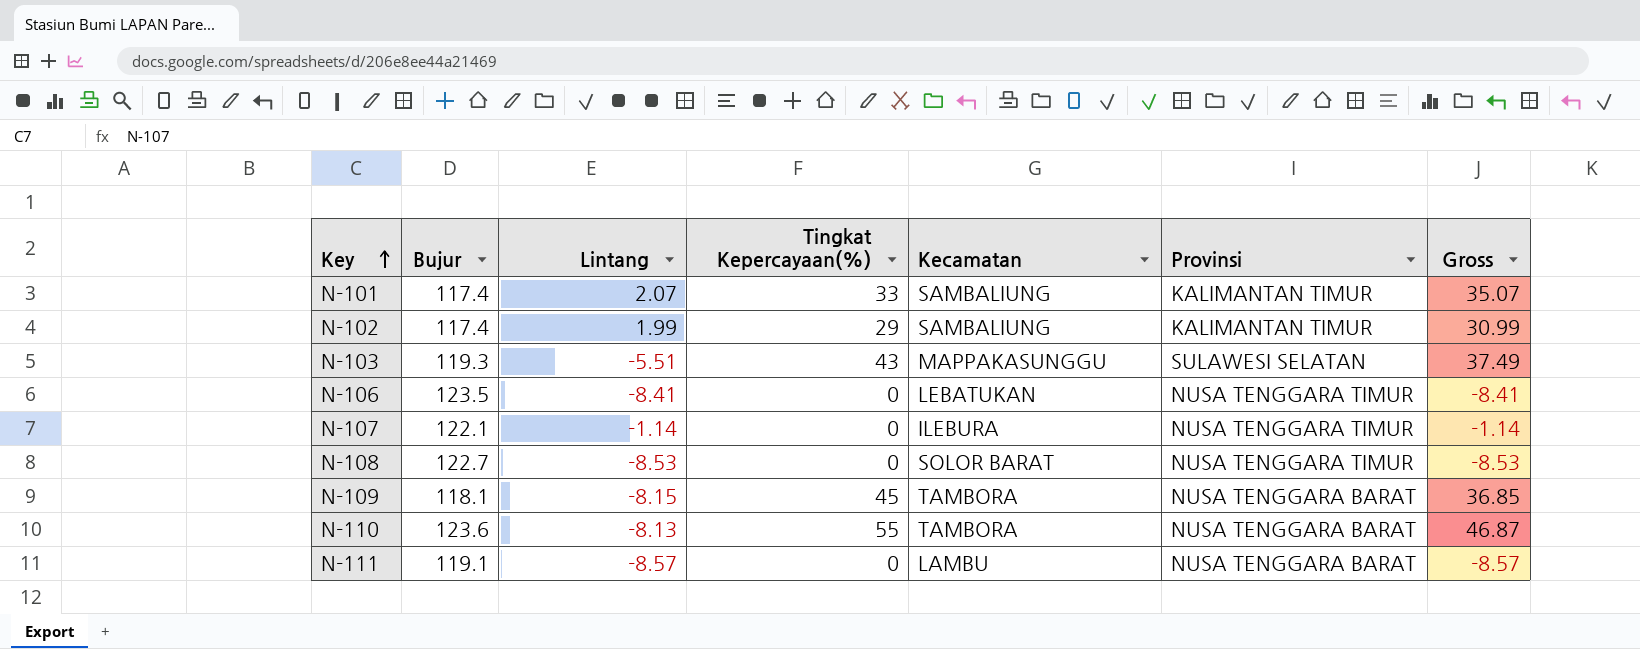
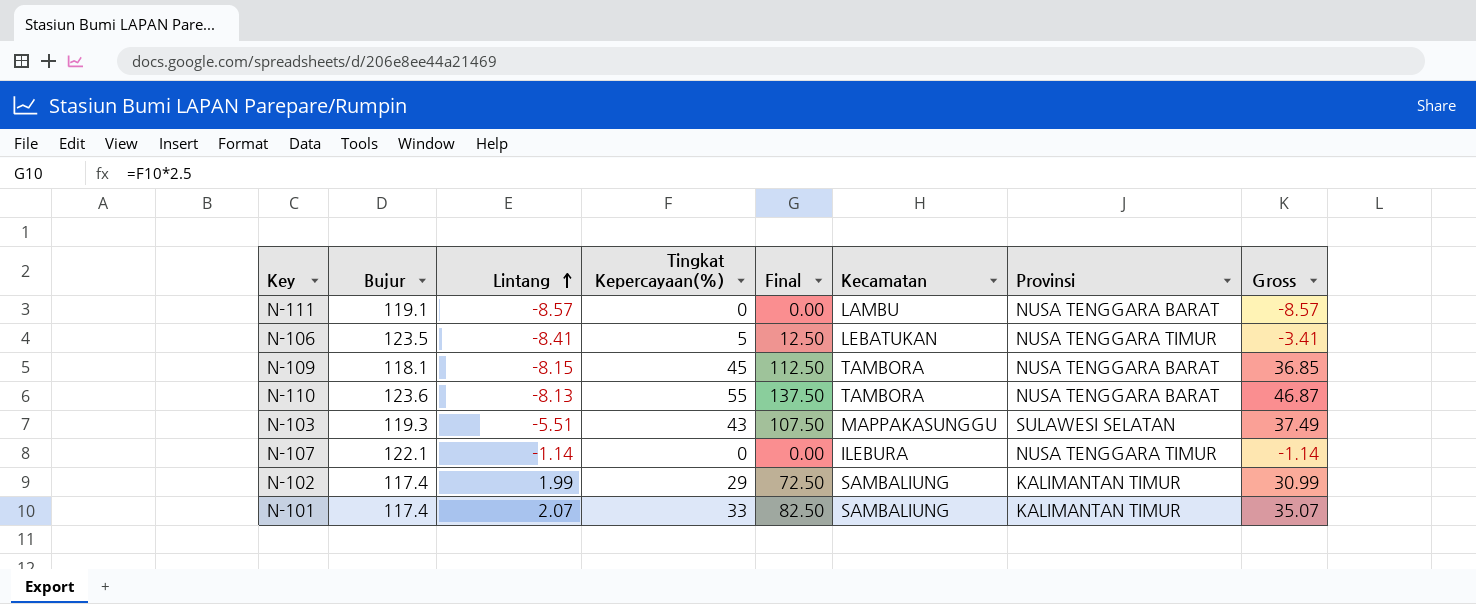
row order: Key ascending -> Lintang ascending
column Final | formula: none -> [Tingkat Kepercayaan(%)] * 2.5
row N-108: 122.7 | -8.53 | 0 | SOLOR BARAT | NUSA TENGGARA TIMUR | -8.53 -> none
N-106 | Tingkat Kepercayaan(%): 0 -> 5
N-106 | Gross: -8.41 -> -3.41

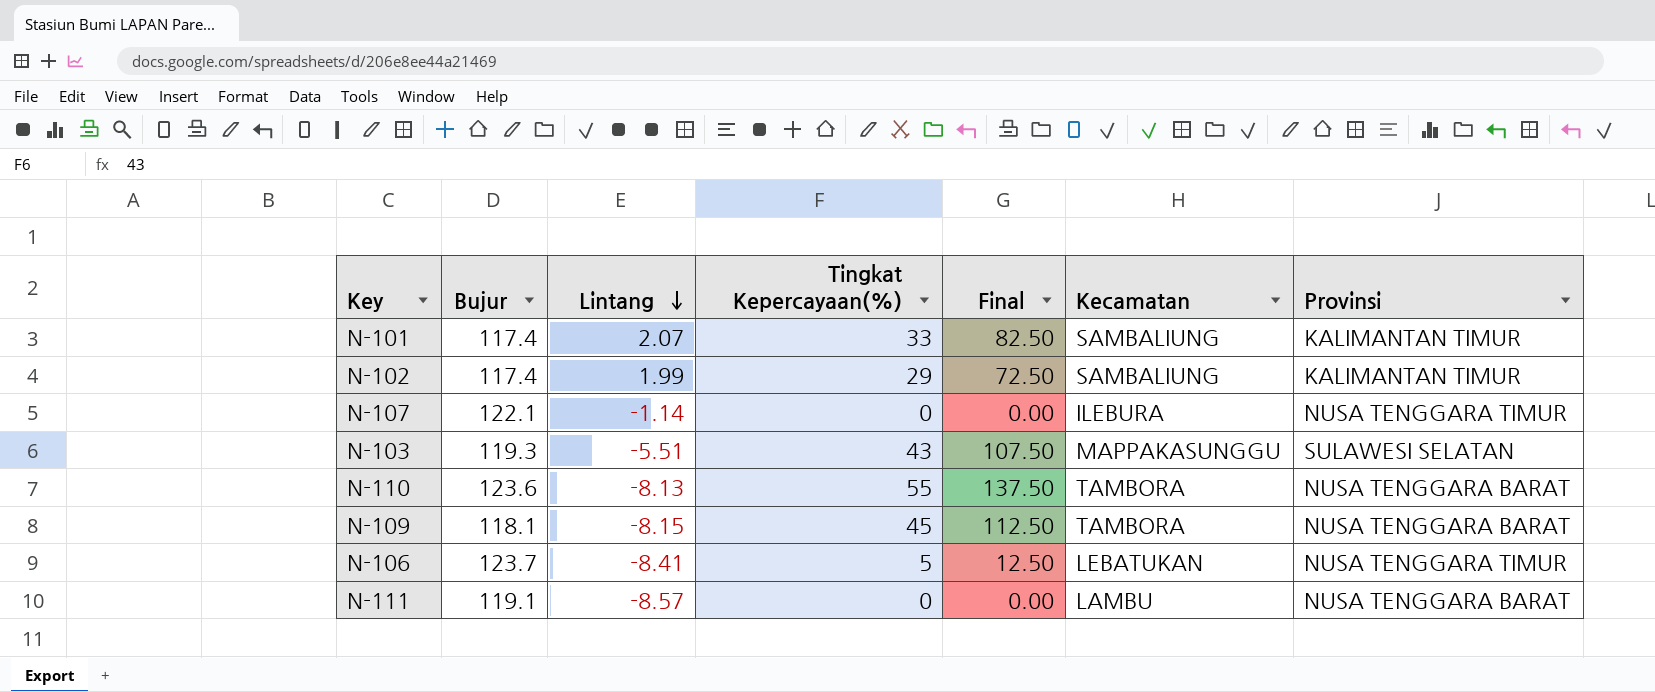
row order: Lintang ascending -> Lintang descending
column Gross | formula: [Lintang] + [Tingkat Kepercayaan(%)] -> none
N-106 | Bujur: 123.5 -> 123.7

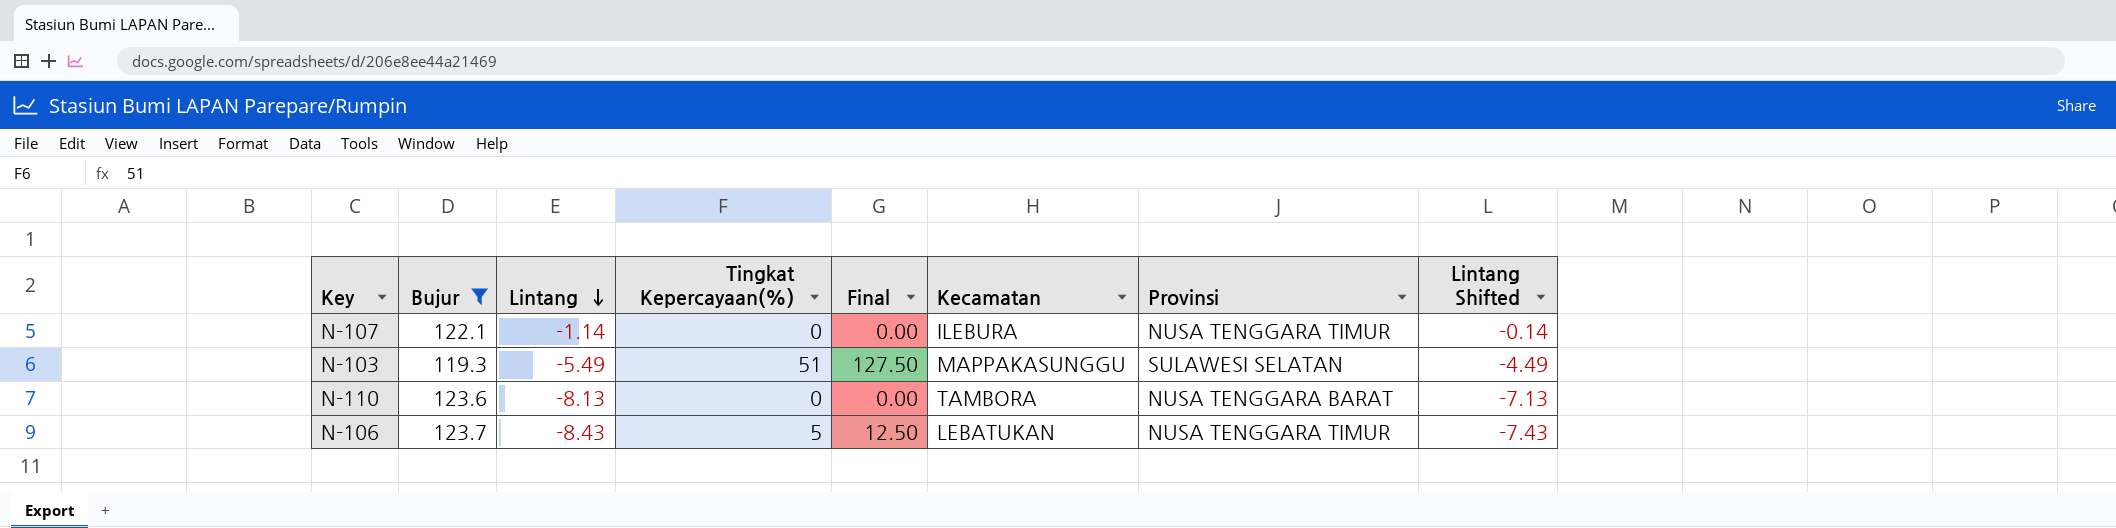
filter: none -> Bujur >= 119.3
column Lintang Shifted | formula: none -> [Lintang] + 1
N-103 | Lintang: -5.51 -> -5.49
N-103 | Tingkat Kepercayaan(%): 43 -> 51
N-103 | Final: 107.50 -> 127.50
N-110 | Tingkat Kepercayaan(%): 55 -> 0
N-110 | Final: 137.50 -> 0.00
N-106 | Lintang: -8.41 -> -8.43

